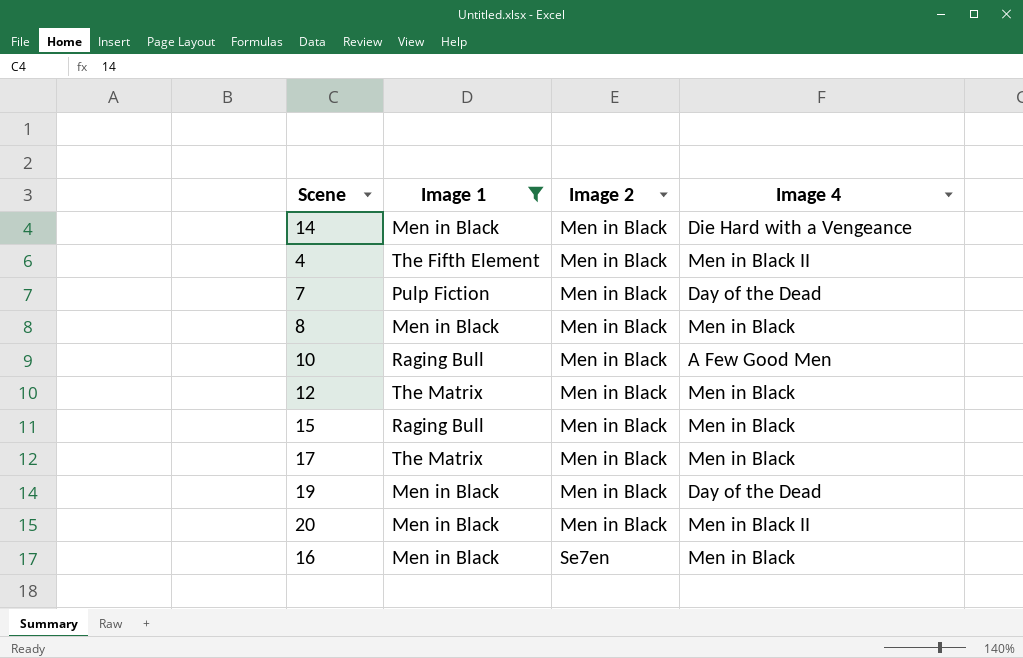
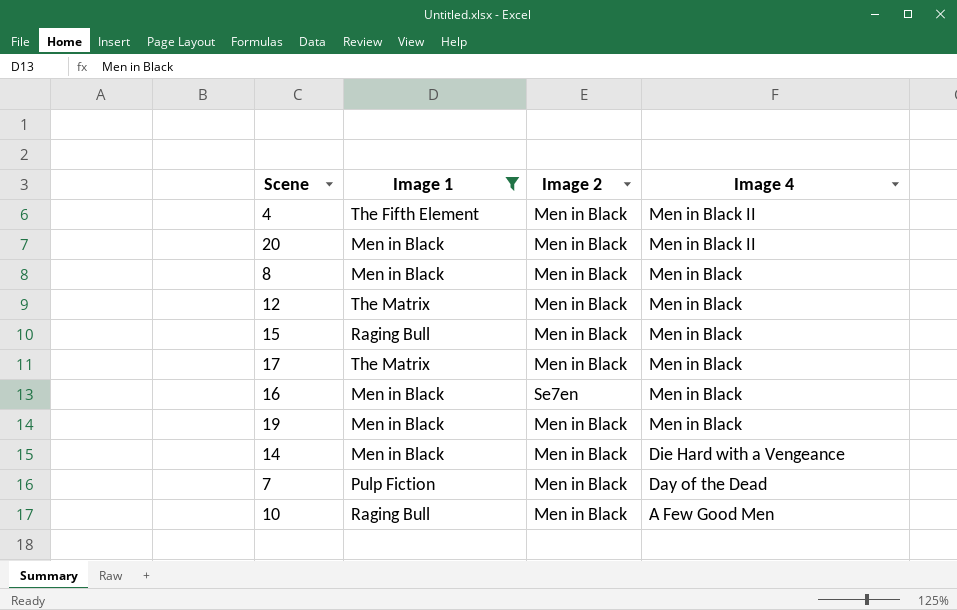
row order: Image 2 ascending -> Image 4 descending
19 | Image 4: Day of the Dead -> Men in Black

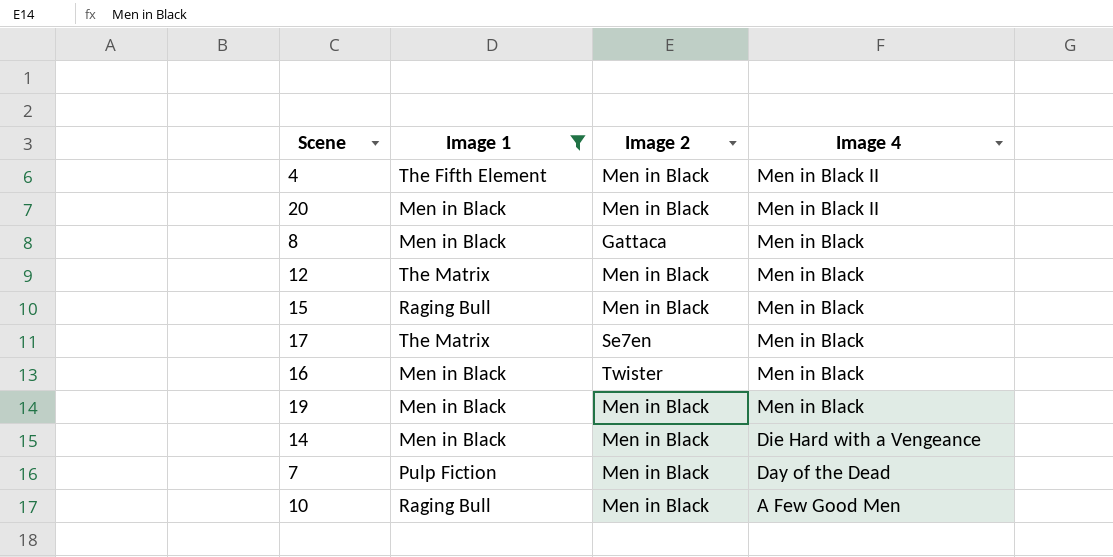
8 | Image 2: Men in Black -> Gattaca
17 | Image 2: Men in Black -> Se7en
16 | Image 2: Se7en -> Twister

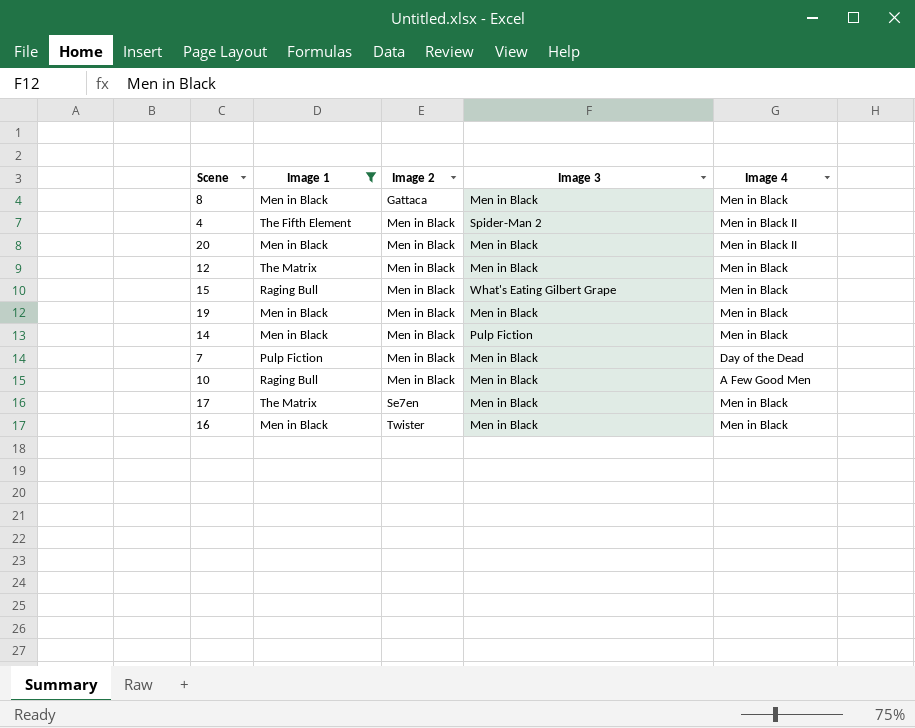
row order: Image 4 descending -> Image 2 ascending
column Image 3 | position: none -> 4
14 | Image 4: Die Hard with a Vengeance -> Men in Black

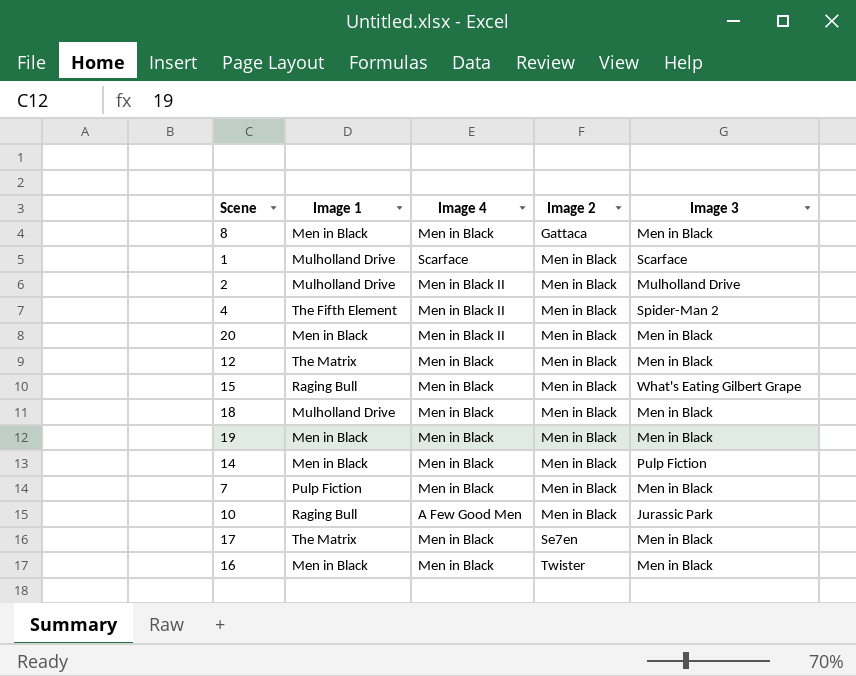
filter: Image 1 != Mulholland Drive -> none
column Image 4 | position: 5 -> 3
7 | Image 4: Day of the Dead -> Men in Black
10 | Image 3: Men in Black -> Jurassic Park

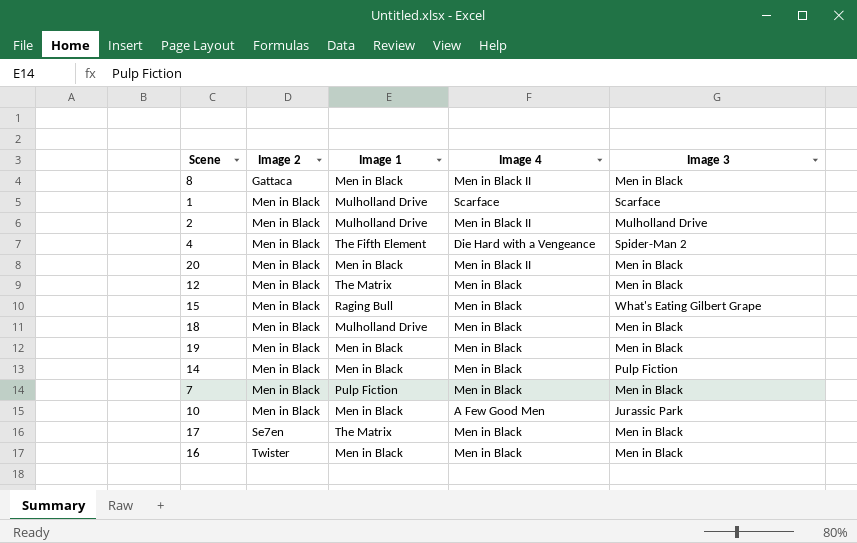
column Image 2 | position: 4 -> 2
8 | Image 4: Men in Black -> Men in Black II
4 | Image 4: Men in Black II -> Die Hard with a Vengeance
10 | Image 1: Raging Bull -> Men in Black

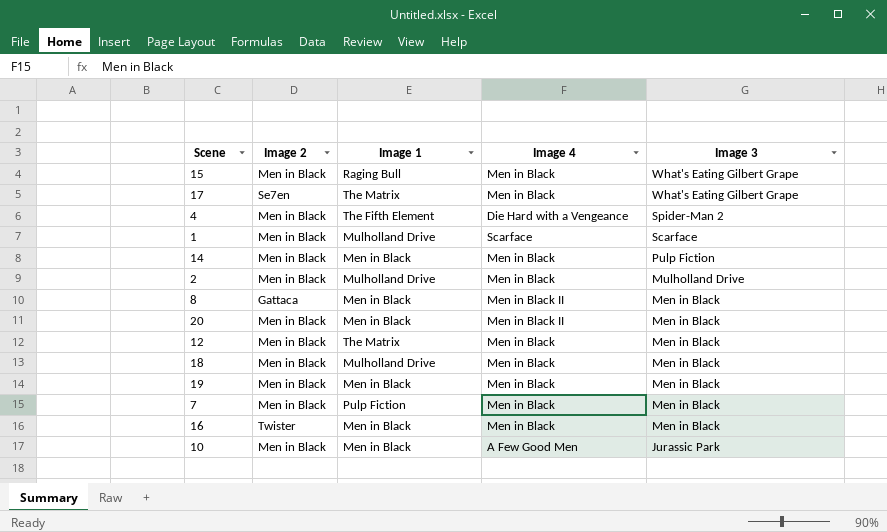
row order: Image 2 ascending -> Image 3 descending
17 | Image 3: Men in Black -> What's Eating Gilbert Grape
2 | Image 4: Men in Black II -> Men in Black

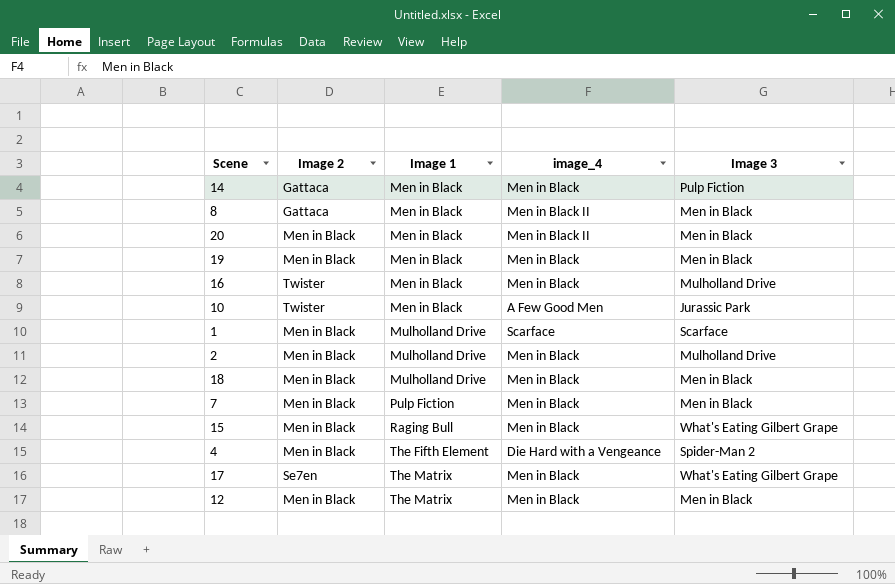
row order: Image 3 descending -> Image 1 ascending
column name: Image 4 -> image_4
14 | Image 2: Men in Black -> Gattaca
16 | Image 3: Men in Black -> Mulholland Drive
10 | Image 2: Men in Black -> Twister

